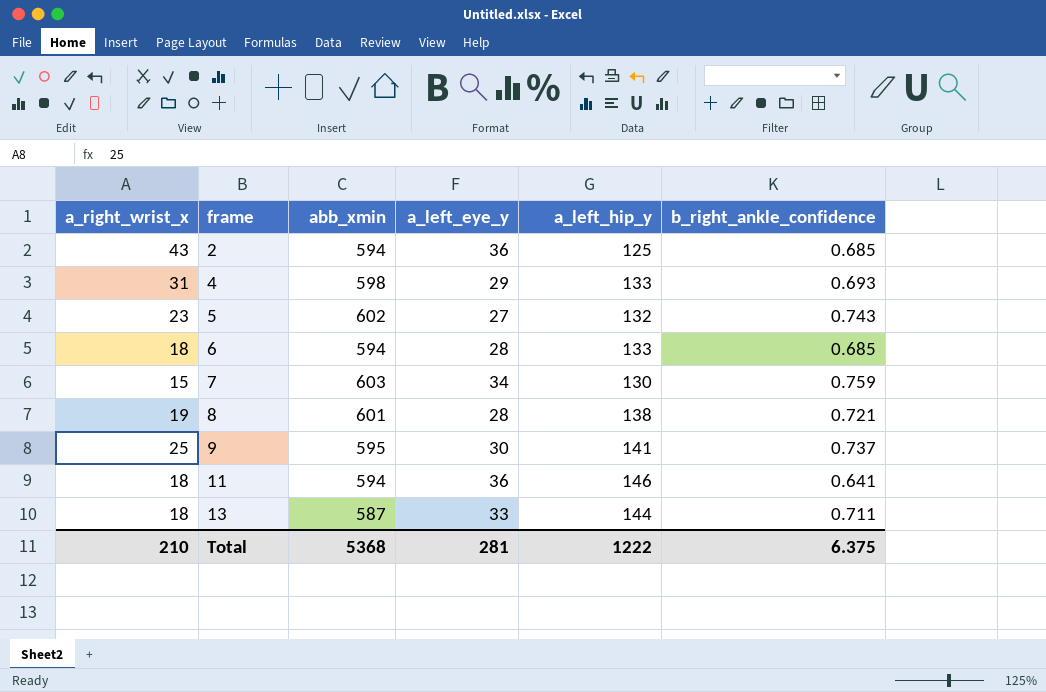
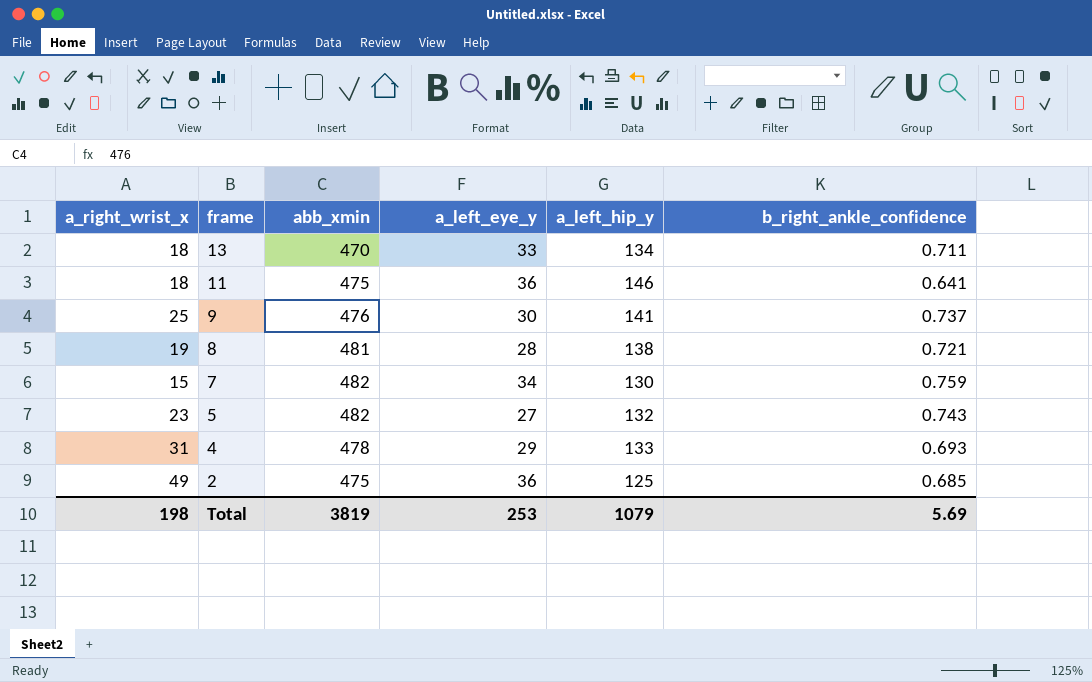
row order: frame ascending -> frame descending
row 6: 18 | 594 | 28 | 133 | 0.685 -> none
13 | abb_xmin: 587 -> 470
13 | a_left_hip_y: 144 -> 134
11 | abb_xmin: 594 -> 475
9 | abb_xmin: 595 -> 476
8 | abb_xmin: 601 -> 481
7 | abb_xmin: 603 -> 482
5 | abb_xmin: 602 -> 482
4 | abb_xmin: 598 -> 478
2 | a_right_wrist_x: 43 -> 49
2 | abb_xmin: 594 -> 475
Total | a_right_wrist_x: 210 -> 198
Total | abb_xmin: 5368 -> 3819
Total | a_left_eye_y: 281 -> 253
Total | a_left_hip_y: 1222 -> 1079
Total | b_right_ankle_confidence: 6.375 -> 5.69

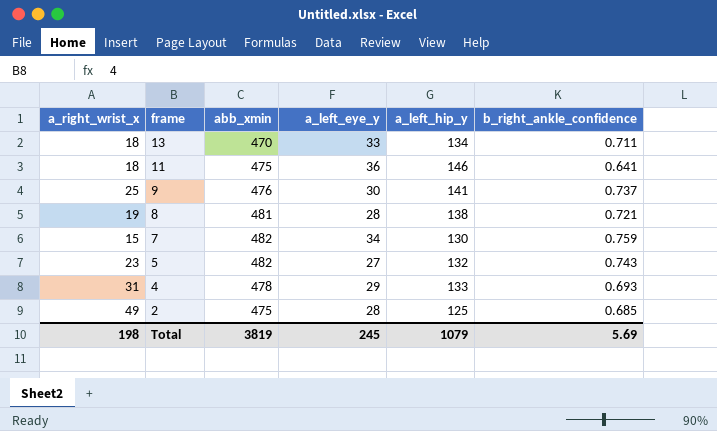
2 | a_left_eye_y: 36 -> 28
Total | a_left_eye_y: 253 -> 245

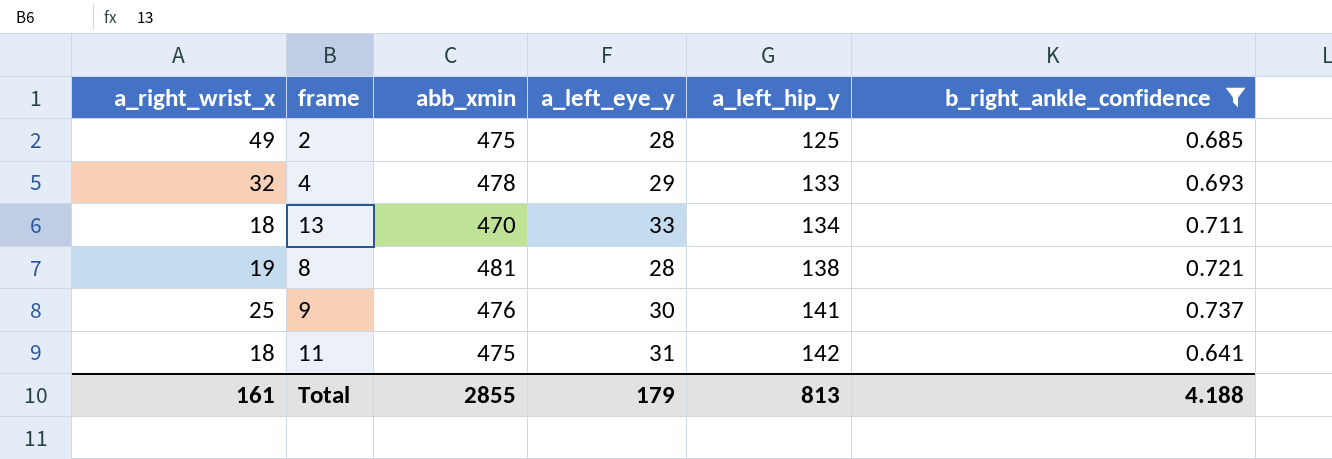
filter: none -> b_right_ankle_confidence <= 0.737
row order: frame descending -> a_left_hip_y ascending
4 | a_right_wrist_x: 31 -> 32
11 | a_left_eye_y: 36 -> 31
11 | a_left_hip_y: 146 -> 142
Total | a_right_wrist_x: 198 -> 161
Total | abb_xmin: 3819 -> 2855
Total | a_left_eye_y: 245 -> 179
Total | a_left_hip_y: 1079 -> 813
Total | b_right_ankle_confidence: 5.69 -> 4.188

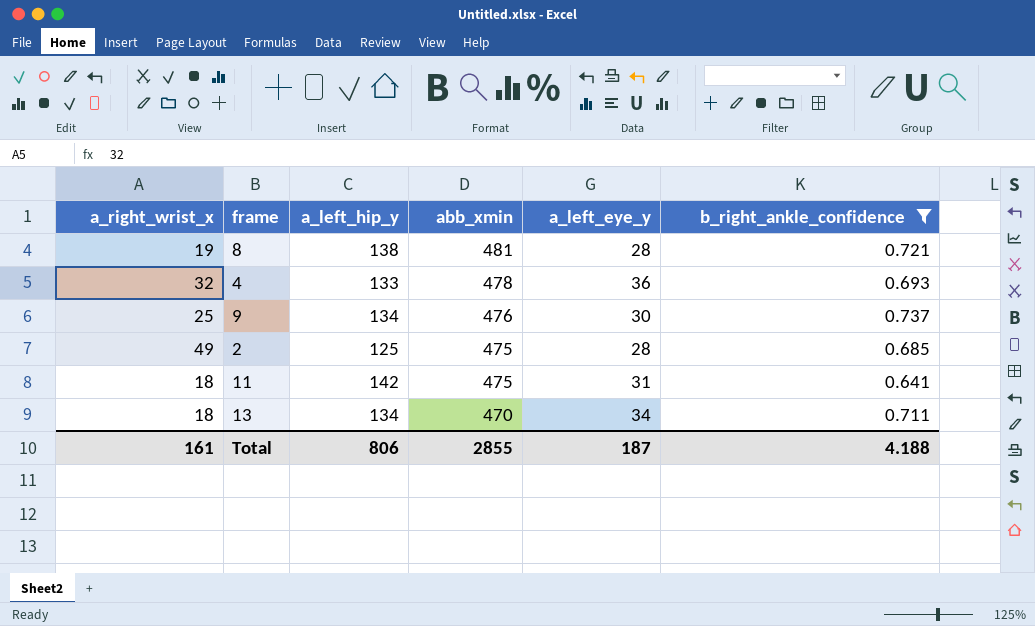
row order: a_left_hip_y ascending -> abb_xmin descending
column a_left_hip_y | position: 5 -> 3
4 | a_left_eye_y: 29 -> 36
9 | a_left_hip_y: 141 -> 134
13 | a_left_eye_y: 33 -> 34
Total | a_left_hip_y: 813 -> 806
Total | a_left_eye_y: 179 -> 187

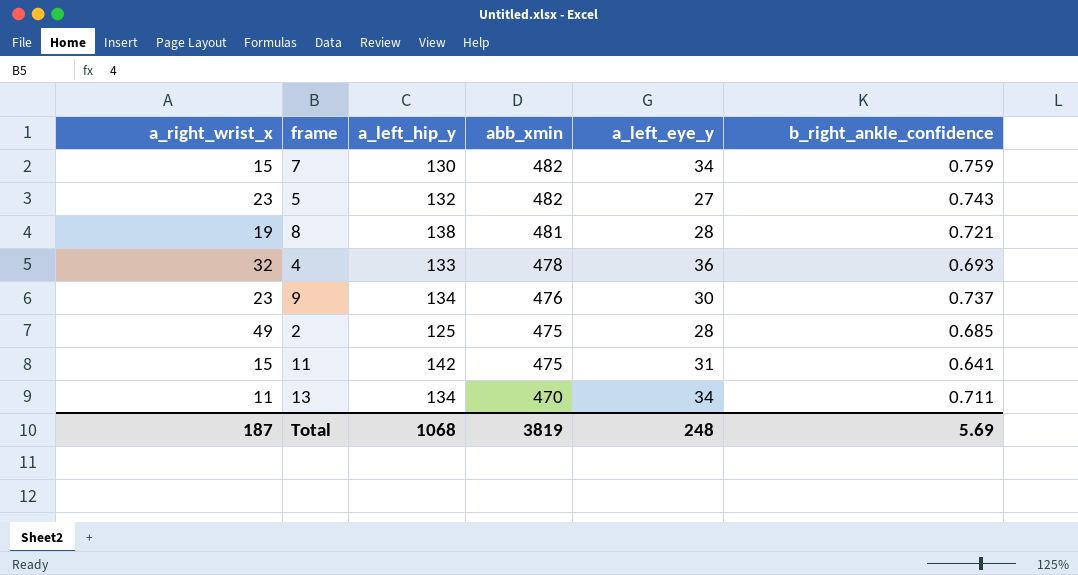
filter: b_right_ankle_confidence <= 0.737 -> none
9 | a_right_wrist_x: 25 -> 23
11 | a_right_wrist_x: 18 -> 15
13 | a_right_wrist_x: 18 -> 11
Total | a_right_wrist_x: 161 -> 187
Total | a_left_hip_y: 806 -> 1068
Total | abb_xmin: 2855 -> 3819
Total | a_left_eye_y: 187 -> 248
Total | b_right_ankle_confidence: 4.188 -> 5.69

